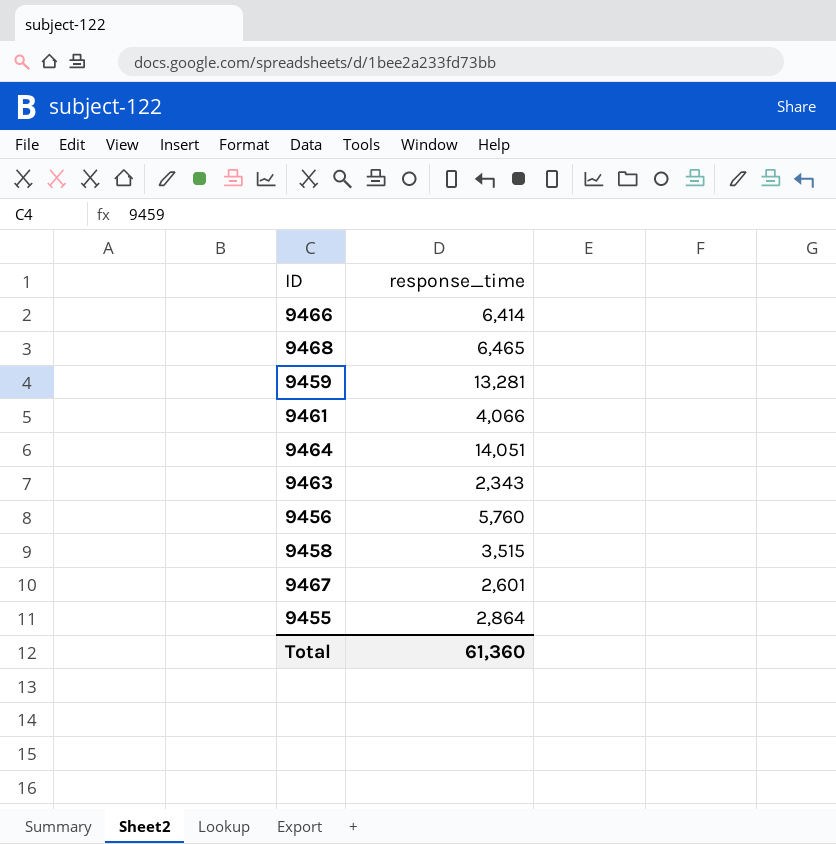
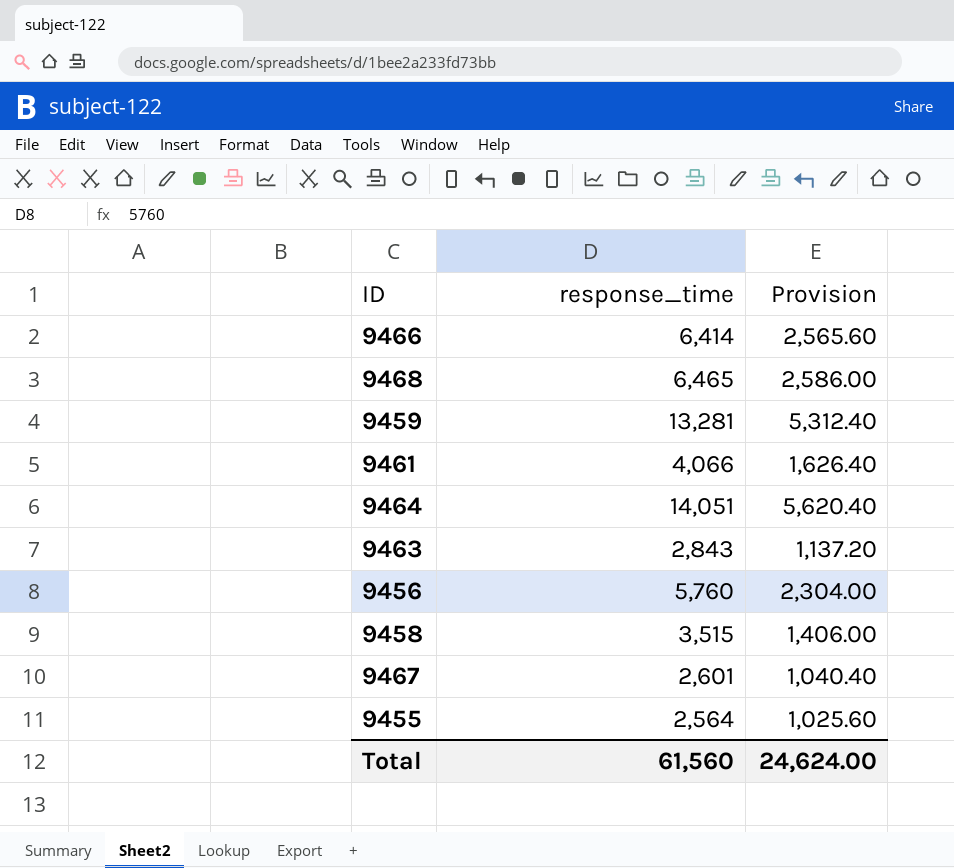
column Provision | formula: none -> [response_time] * 0.4
9463 | response_time: 2,343 -> 2,843
9455 | response_time: 2,864 -> 2,564
Total | response_time: 61,360 -> 61,560

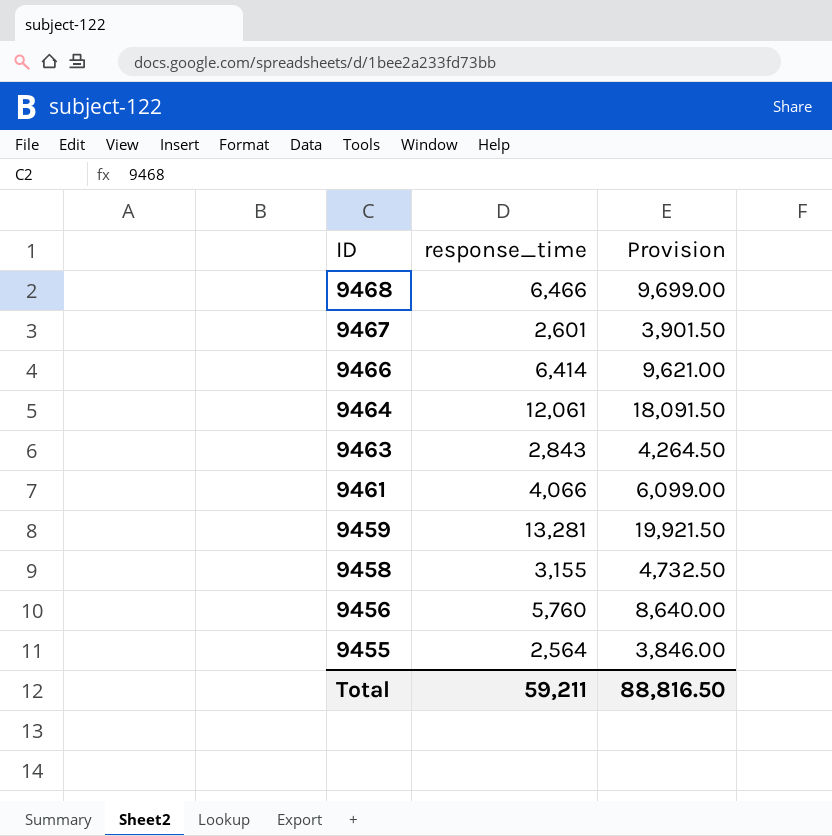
row order: none -> ID descending
column Provision | formula: [response_time] * 0.4 -> [response_time] * 1.5
9468 | response_time: 6,465 -> 6,466
9464 | response_time: 14,051 -> 12,061
9458 | response_time: 3,515 -> 3,155
Total | response_time: 61,560 -> 59,211
Total | Provision: 24,624.00 -> 88,816.50

